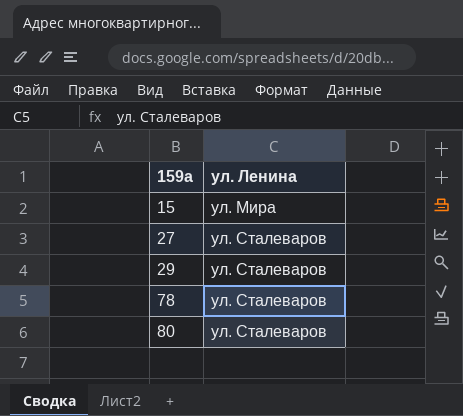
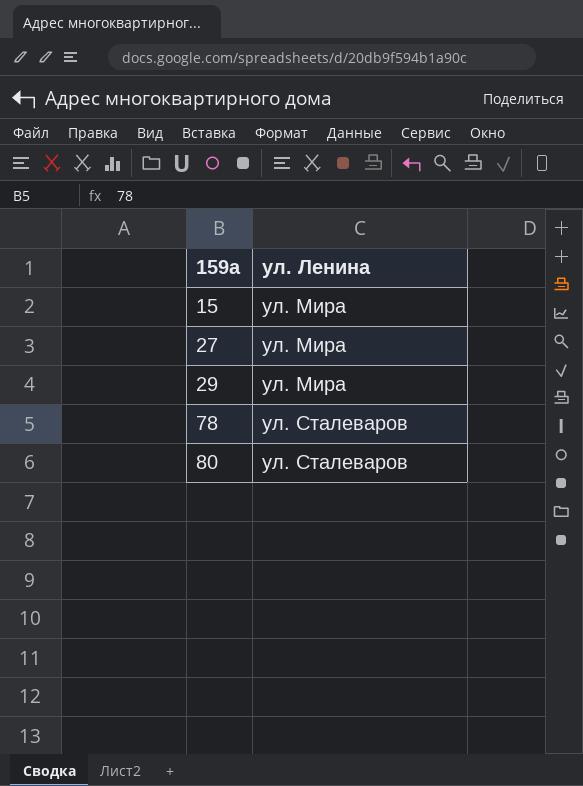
27 | ул. Ленина: ул. Сталеваров -> ул. Мира
29 | ул. Ленина: ул. Сталеваров -> ул. Мира

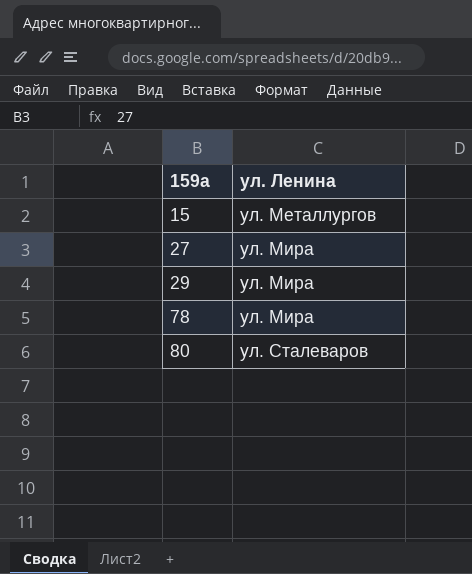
15 | ул. Ленина: ул. Мира -> ул. Металлургов
78 | ул. Ленина: ул. Сталеваров -> ул. Мира

